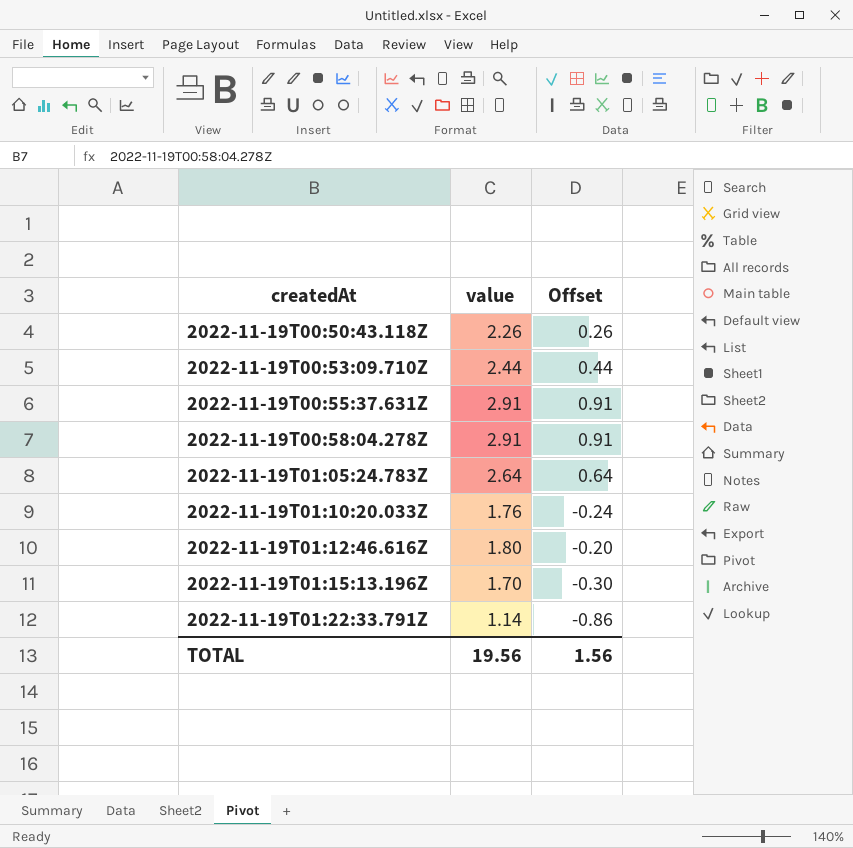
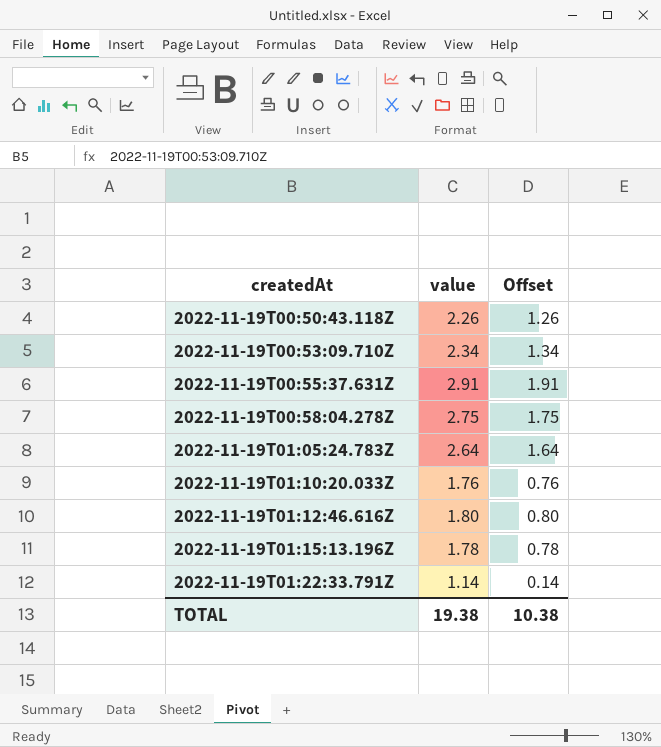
column Offset | formula: [value] - 2 -> [value] - 1
2022-11-19T00:53:09.710Z | value: 2.44 -> 2.34
2022-11-19T00:58:04.278Z | value: 2.91 -> 2.75
2022-11-19T01:15:13.196Z | value: 1.70 -> 1.78
TOTAL | value: 19.56 -> 19.38
TOTAL | Offset: 1.56 -> 10.38

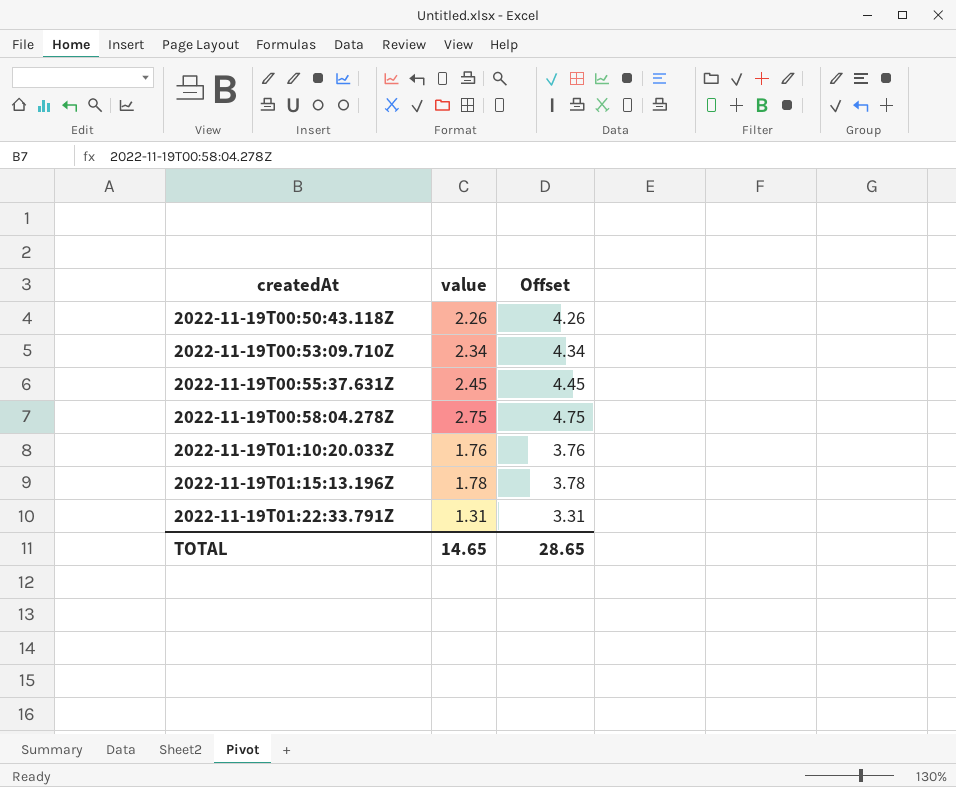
column Offset | formula: [value] - 1 -> [value] + 2
row 2022-11-19T01:05:24.783Z: 2.64 | 1.64 -> none
row 2022-11-19T01:12:46.616Z: 1.80 | 0.80 -> none
2022-11-19T00:55:37.631Z | value: 2.91 -> 2.45
2022-11-19T01:22:33.791Z | value: 1.14 -> 1.31
TOTAL | value: 19.38 -> 14.65
TOTAL | Offset: 10.38 -> 28.65

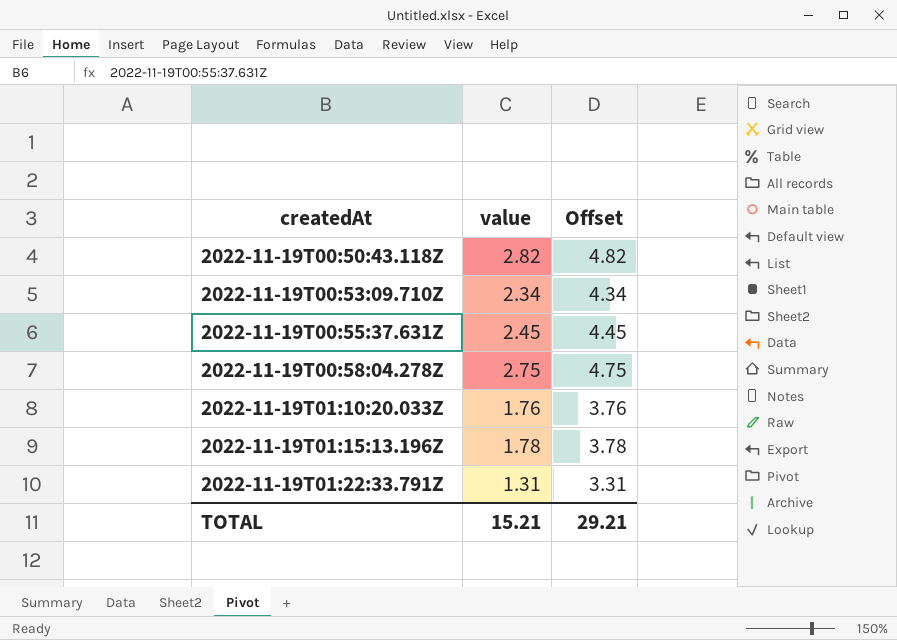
2022-11-19T00:50:43.118Z | value: 2.26 -> 2.82
2022-11-19T00:50:43.118Z | Offset: 4.26 -> 4.82
TOTAL | value: 14.65 -> 15.21
TOTAL | Offset: 28.65 -> 29.21

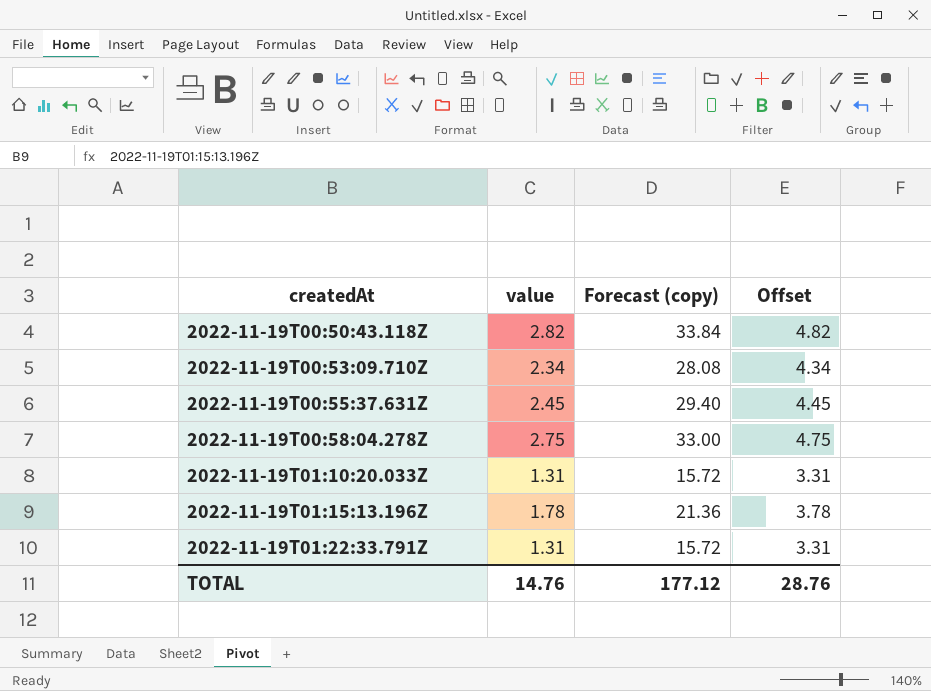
column Forecast (copy) | formula: none -> [value] * 12
2022-11-19T01:10:20.033Z | value: 1.76 -> 1.31
2022-11-19T01:10:20.033Z | Offset: 3.76 -> 3.31
TOTAL | value: 15.21 -> 14.76
TOTAL | Offset: 29.21 -> 28.76

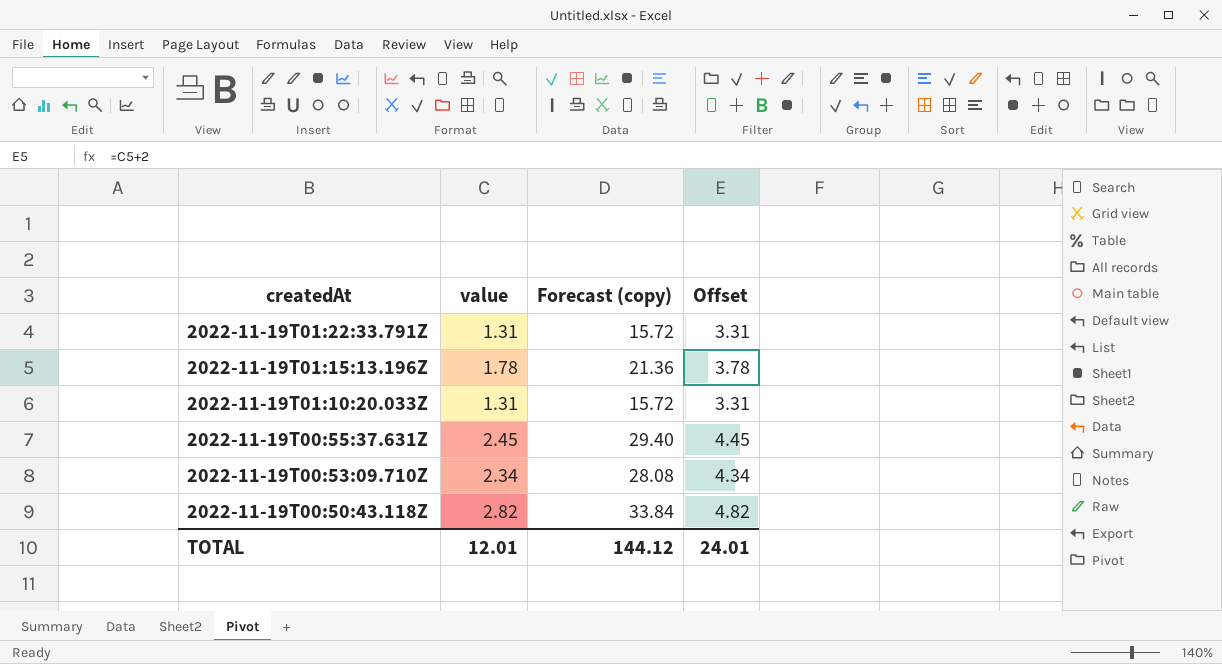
row order: createdAt ascending -> createdAt descending
row 2022-11-19T00:58:04.278Z: 2.75 | 33.00 | 4.75 -> none
TOTAL | value: 14.76 -> 12.01
TOTAL | Forecast (copy): 177.12 -> 144.12
TOTAL | Offset: 28.76 -> 24.01

